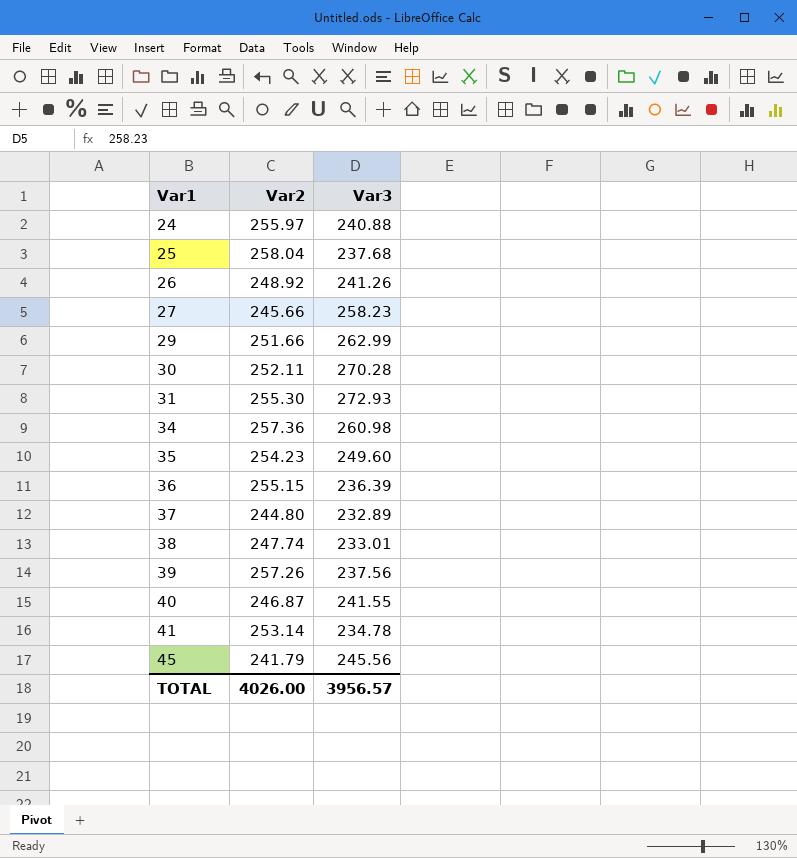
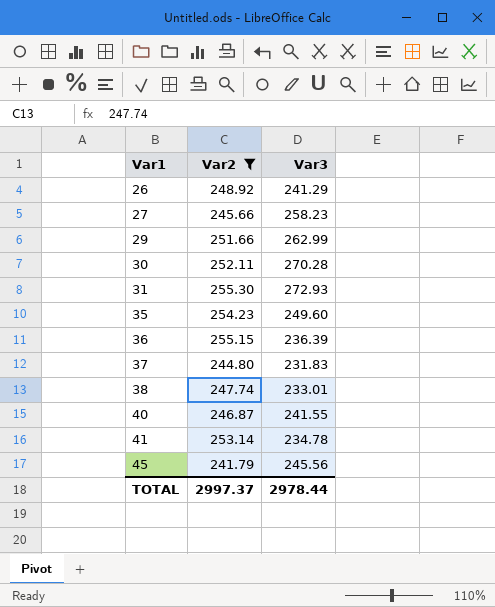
filter: none -> Var2 <= 255.30
26 | Var3: 241.26 -> 241.29
37 | Var3: 232.89 -> 231.83
TOTAL | Var2: 4026.00 -> 2997.37
TOTAL | Var3: 3956.57 -> 2978.44

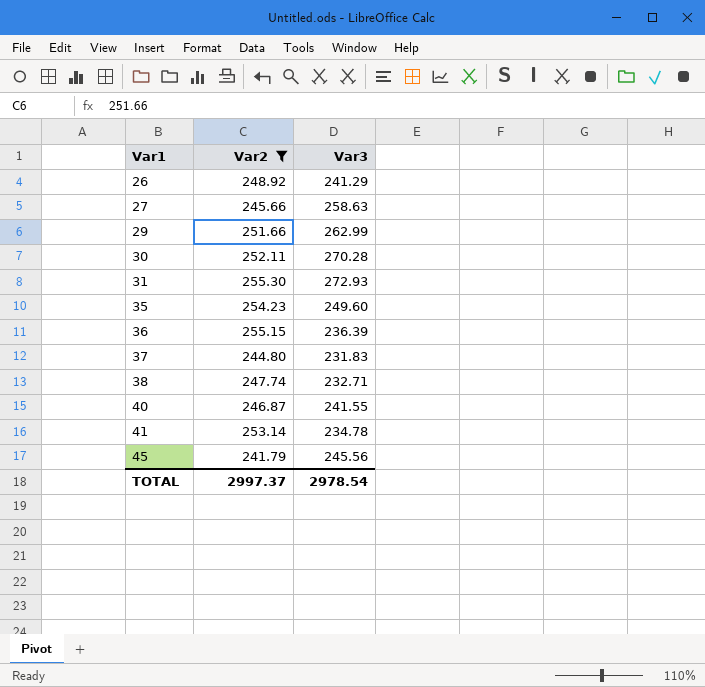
27 | Var3: 258.23 -> 258.63
38 | Var3: 233.01 -> 232.71
TOTAL | Var3: 2978.44 -> 2978.54

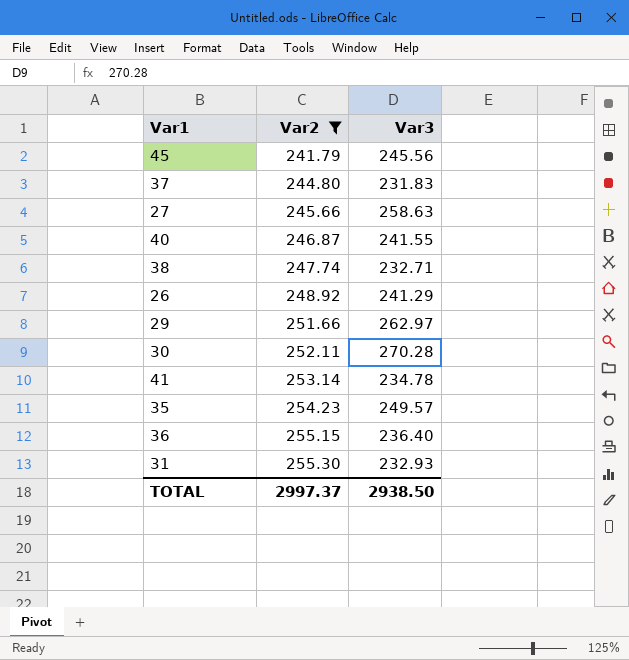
row order: Var1 ascending -> Var2 ascending
29 | Var3: 262.99 -> 262.97
35 | Var3: 249.60 -> 249.57
36 | Var3: 236.39 -> 236.40
31 | Var3: 272.93 -> 232.93
TOTAL | Var3: 2978.54 -> 2938.50

